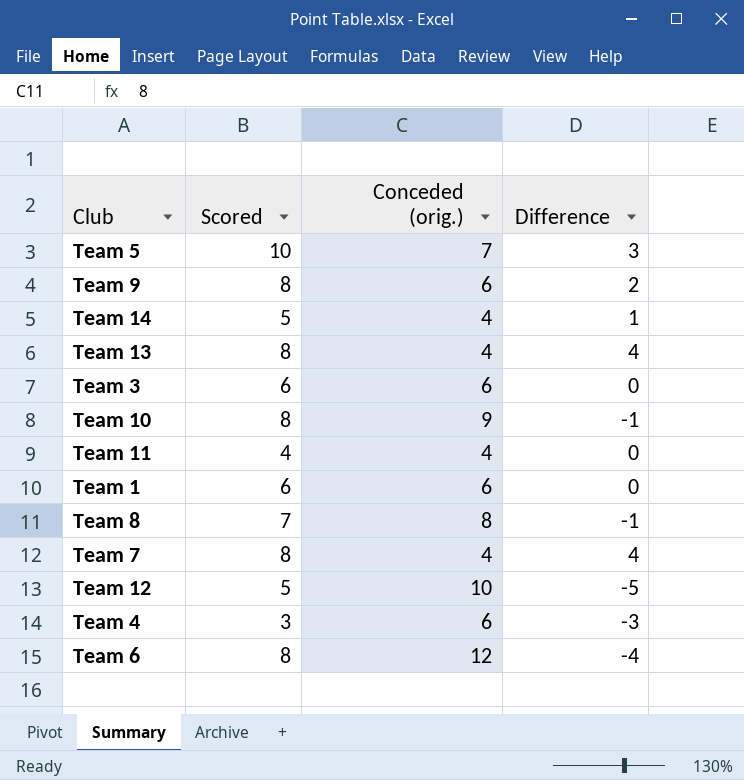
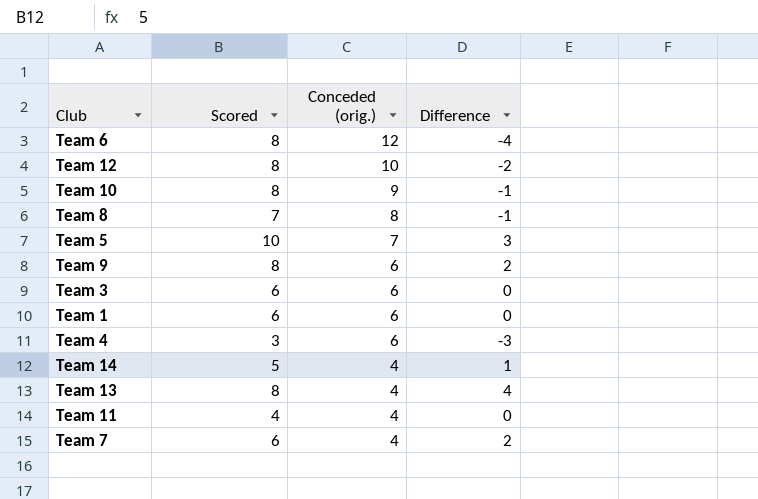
row order: none -> Conceded (orig.) descending
Team 12 | Scored: 5 -> 8
Team 12 | Difference: -5 -> -2
Team 7 | Scored: 8 -> 6
Team 7 | Difference: 4 -> 2

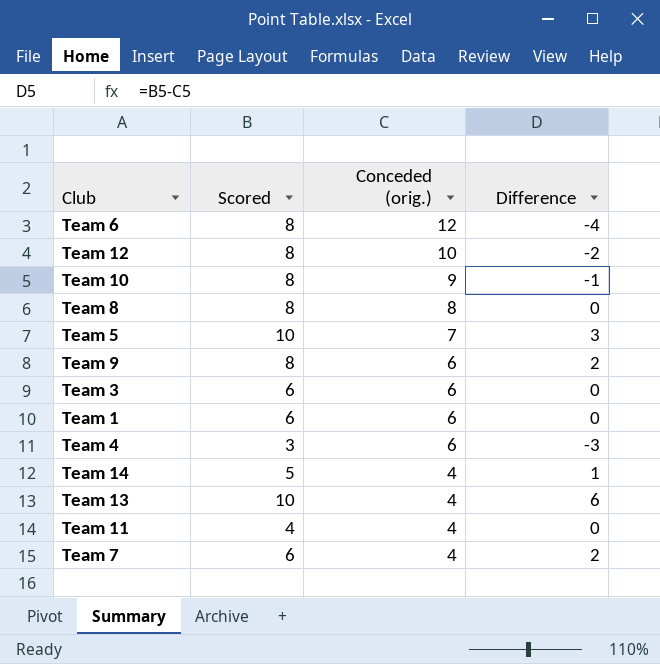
Team 8 | Scored: 7 -> 8
Team 8 | Difference: -1 -> 0
Team 13 | Scored: 8 -> 10
Team 13 | Difference: 4 -> 6

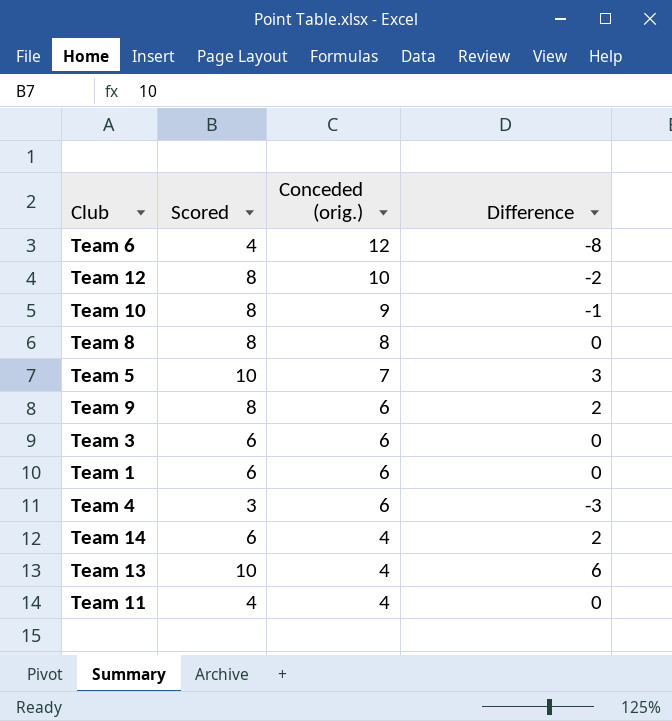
row Team 7: 6 | 4 | 2 -> none
Team 6 | Scored: 8 -> 4
Team 6 | Difference: -4 -> -8
Team 14 | Scored: 5 -> 6
Team 14 | Difference: 1 -> 2

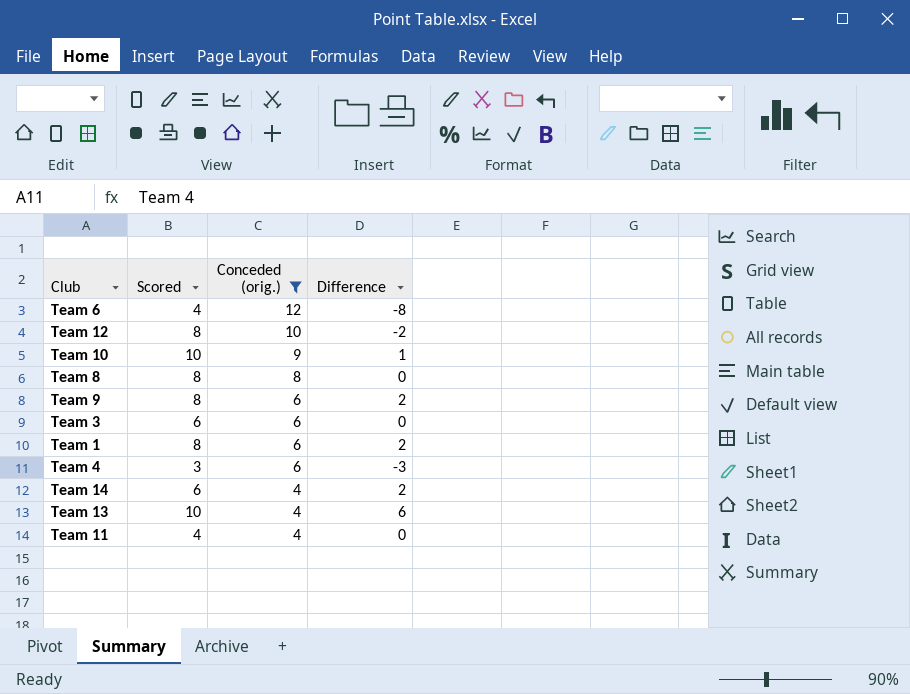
filter: none -> Conceded (orig.) != 7
Team 10 | Scored: 8 -> 10
Team 10 | Difference: -1 -> 1
Team 1 | Scored: 6 -> 8
Team 1 | Difference: 0 -> 2

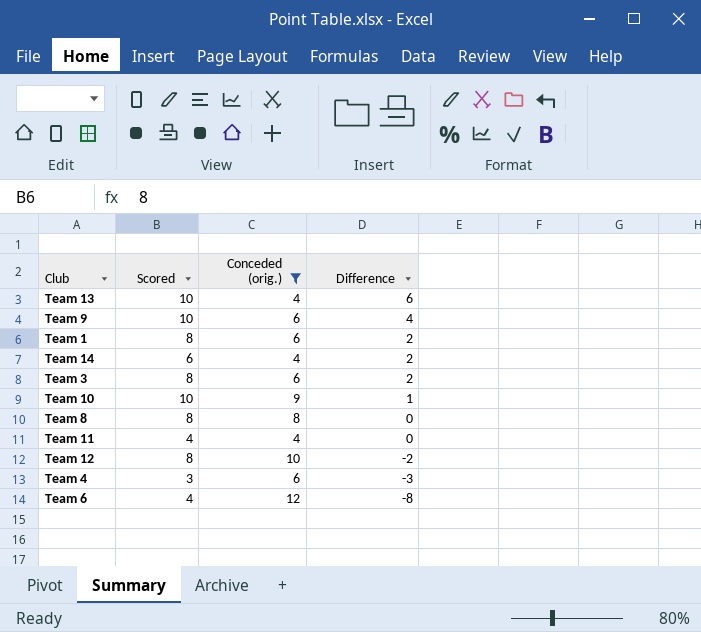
row order: Conceded (orig.) descending -> Difference descending
Team 9 | Scored: 8 -> 10
Team 9 | Difference: 2 -> 4
Team 3 | Scored: 6 -> 8
Team 3 | Difference: 0 -> 2

